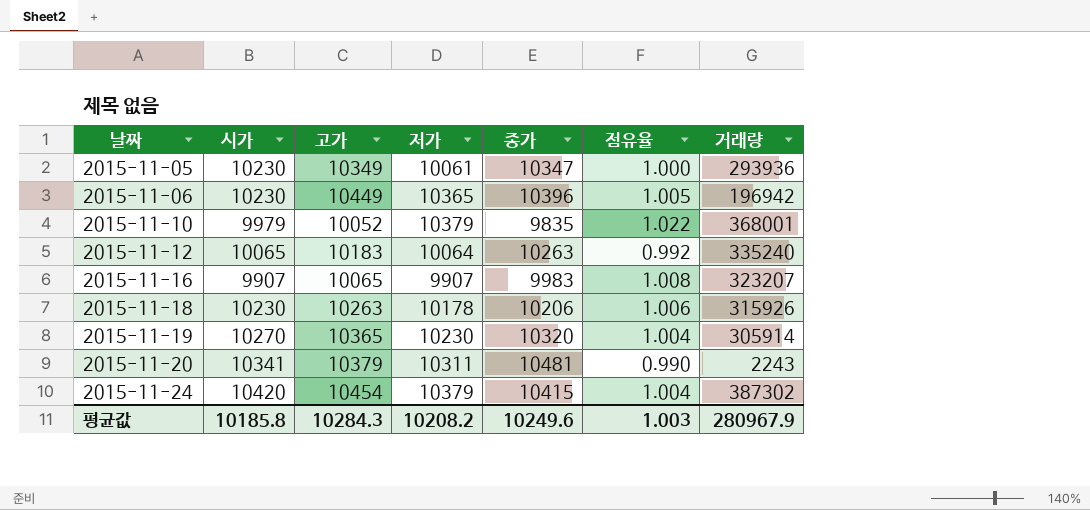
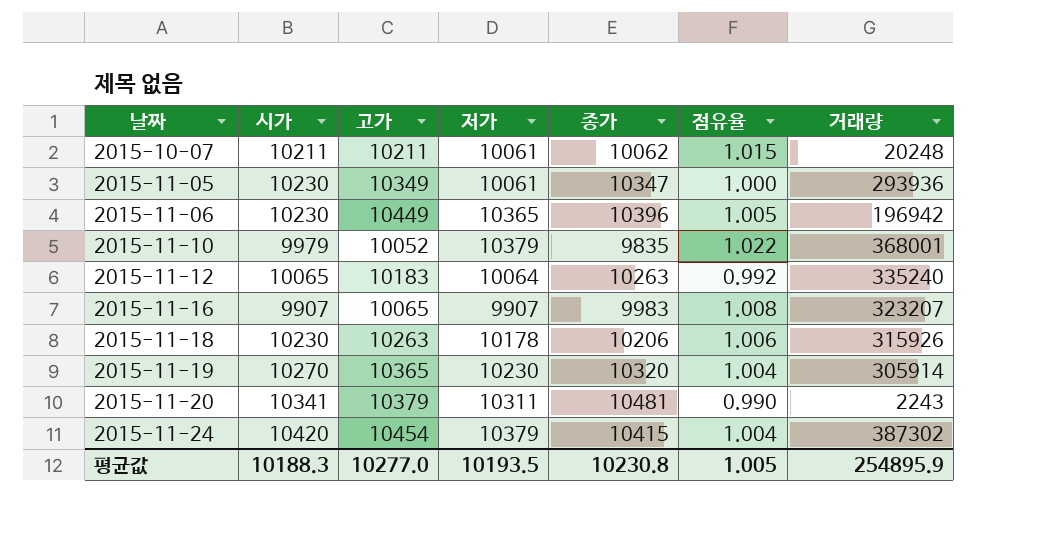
row 2015-10-07: none -> 10211 | 10211 | 10061 | 10062 | 1.015 | 20248
평균값 | 시가: 10185.8 -> 10188.3
평균값 | 고가: 10284.3 -> 10277.0
평균값 | 저가: 10208.2 -> 10193.5
평균값 | 종가: 10249.6 -> 10230.8
평균값 | 점유율: 1.003 -> 1.005
평균값 | 거래량: 280967.9 -> 254895.9

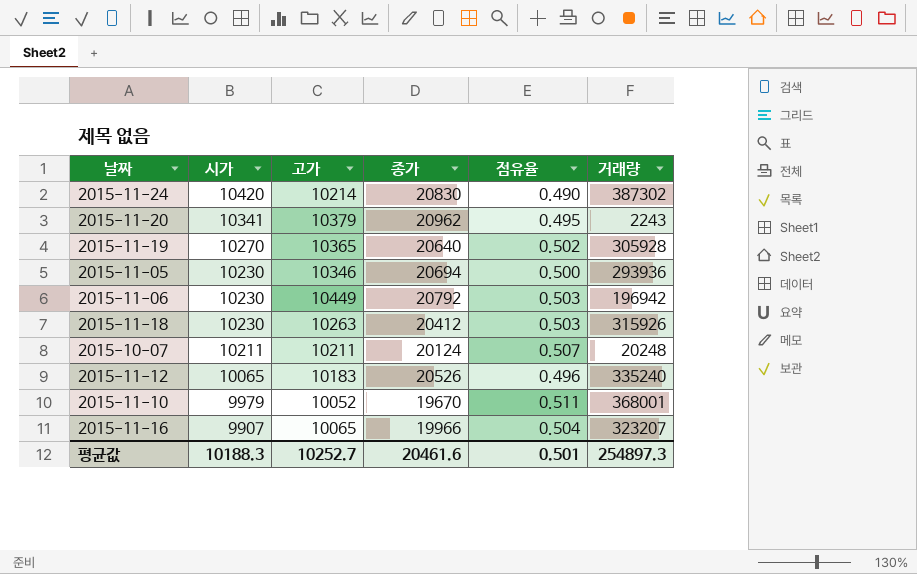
row order: 날짜 ascending -> 시가 descending
column 저가 | position: 4 -> none
2015-11-24 | 고가: 10454 -> 10214
2015-11-24 | 종가: 10415 -> 20830
2015-11-24 | 점유율: 1.004 -> 0.490
2015-11-20 | 종가: 10481 -> 20962
2015-11-20 | 점유율: 0.990 -> 0.495
2015-11-19 | 종가: 10320 -> 20640
2015-11-19 | 점유율: 1.004 -> 0.502
2015-11-19 | 거래량: 305914 -> 305928
2015-11-05 | 고가: 10349 -> 10346
2015-11-05 | 종가: 10347 -> 20694
2015-11-05 | 점유율: 1.000 -> 0.500
2015-11-06 | 종가: 10396 -> 20792
2015-11-06 | 점유율: 1.005 -> 0.503
2015-11-18 | 종가: 10206 -> 20412
2015-11-18 | 점유율: 1.006 -> 0.503
2015-10-07 | 종가: 10062 -> 20124
2015-10-07 | 점유율: 1.015 -> 0.507
2015-11-12 | 종가: 10263 -> 20526
2015-11-12 | 점유율: 0.992 -> 0.496
2015-11-10 | 종가: 9835 -> 19670
2015-11-10 | 점유율: 1.022 -> 0.511
2015-11-16 | 종가: 9983 -> 19966
2015-11-16 | 점유율: 1.008 -> 0.504
평균값 | 고가: 10277.0 -> 10252.7
평균값 | 종가: 10230.8 -> 20461.6
평균값 | 점유율: 1.005 -> 0.501
평균값 | 거래량: 254895.9 -> 254897.3

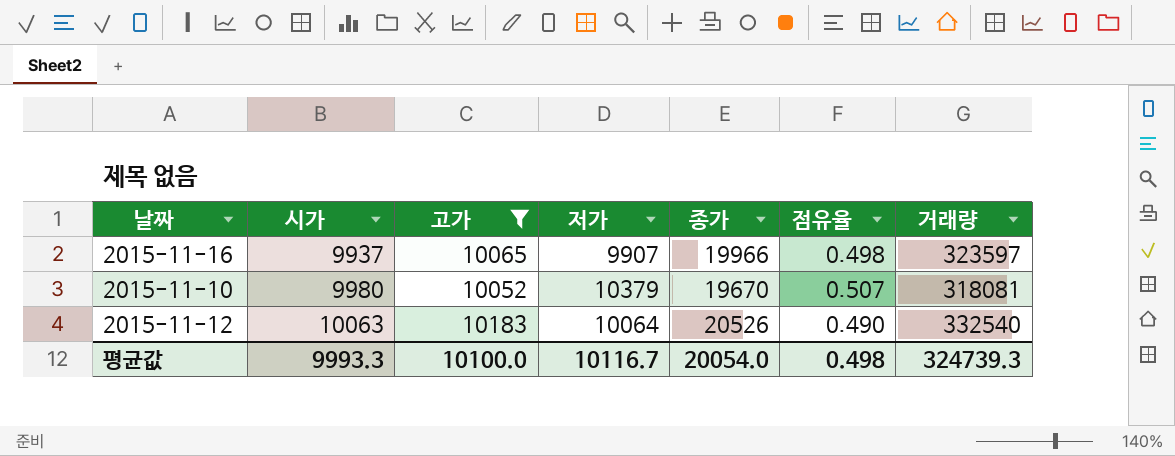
filter: none -> 고가 <= 10183
row order: 시가 descending -> 시가 ascending
column 저가 | position: none -> 4
column 점유율 | formula: [고가] / [종가] -> [시가] / [종가]
2015-11-16 | 시가: 9907 -> 9937
2015-11-16 | 거래량: 323207 -> 323597
2015-11-10 | 시가: 9979 -> 9980
2015-11-10 | 거래량: 368001 -> 318081
2015-11-12 | 시가: 10065 -> 10063
2015-11-12 | 거래량: 335240 -> 332540
평균값 | 시가: 10188.3 -> 9993.3
평균값 | 고가: 10252.7 -> 10100.0
평균값 | 종가: 20461.6 -> 20054.0
평균값 | 점유율: 0.501 -> 0.498
평균값 | 거래량: 254897.3 -> 324739.3

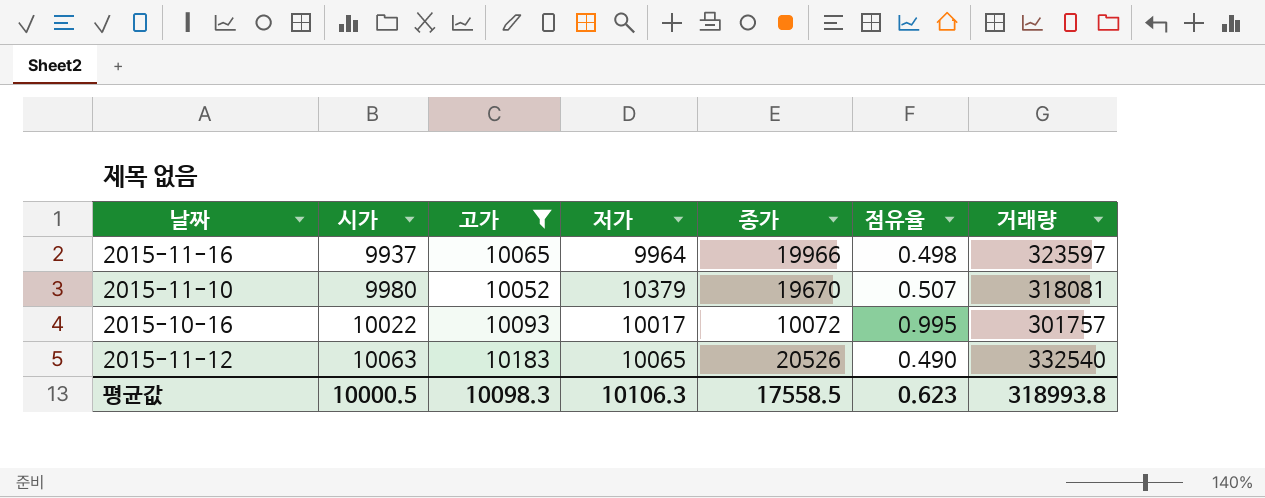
2015-11-16 | 저가: 9907 -> 9964
row 2015-10-16: none -> 10022 | 10093 | 10017 | 10072 | 0.995 | 301757
2015-11-12 | 저가: 10064 -> 10065
평균값 | 시가: 9993.3 -> 10000.5
평균값 | 고가: 10100.0 -> 10098.3
평균값 | 저가: 10116.7 -> 10106.3
평균값 | 종가: 20054.0 -> 17558.5
평균값 | 점유율: 0.498 -> 0.623
평균값 | 거래량: 324739.3 -> 318993.8

